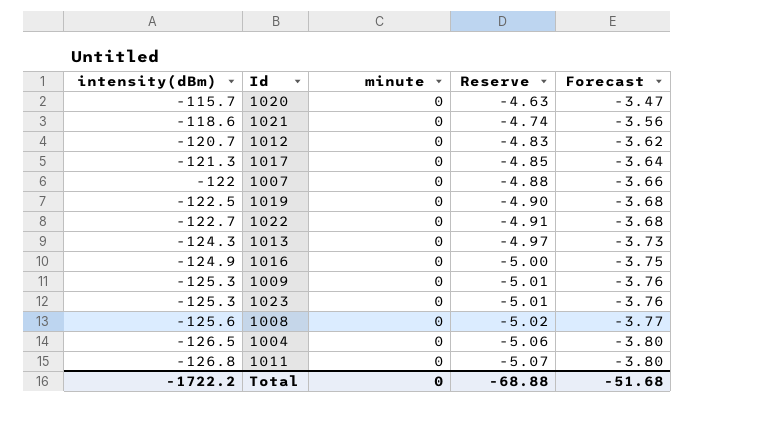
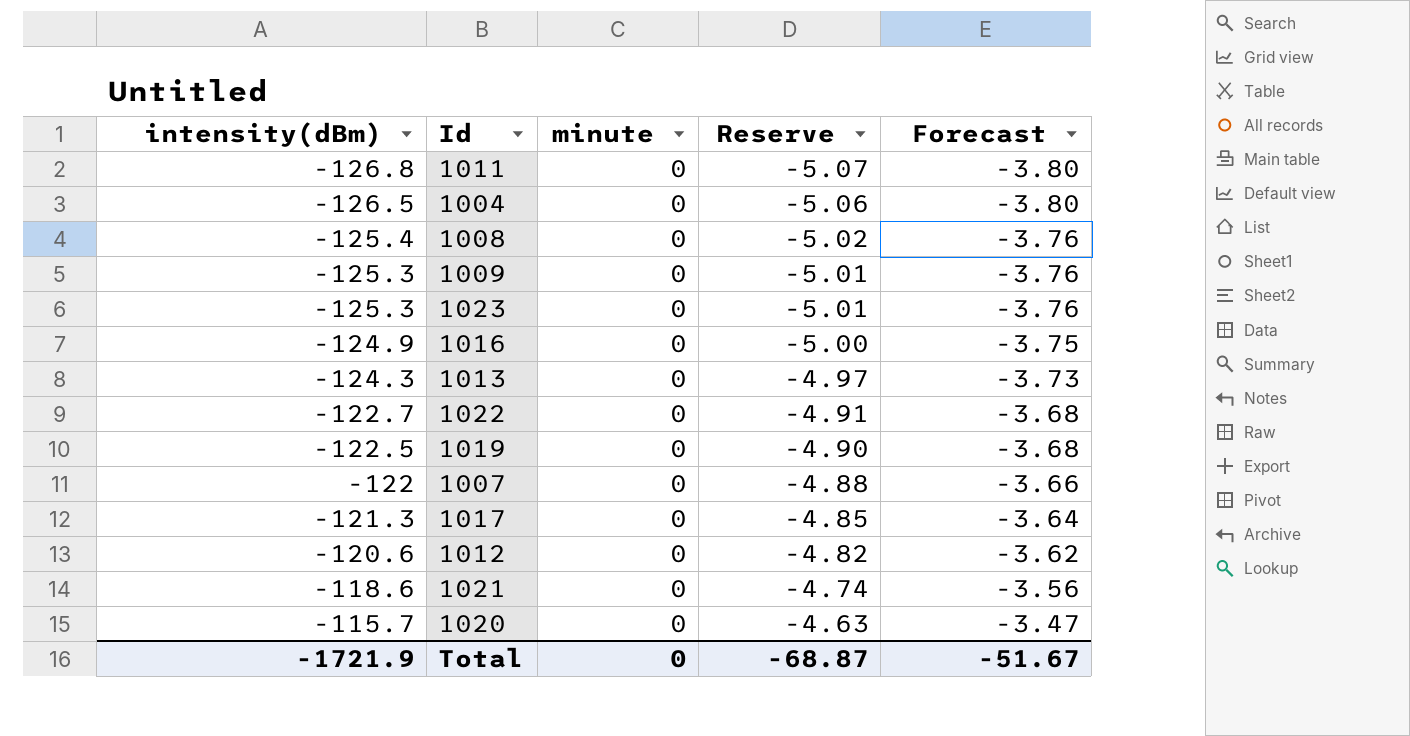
row order: intensity(dBm) descending -> intensity(dBm) ascending
1008 | intensity(dBm): -125.6 -> -125.4
1008 | Forecast: -3.77 -> -3.76
1012 | intensity(dBm): -120.7 -> -120.6
1012 | Reserve: -4.83 -> -4.82
Total | intensity(dBm): -1722.2 -> -1721.9
Total | Reserve: -68.88 -> -68.87
Total | Forecast: -51.68 -> -51.67

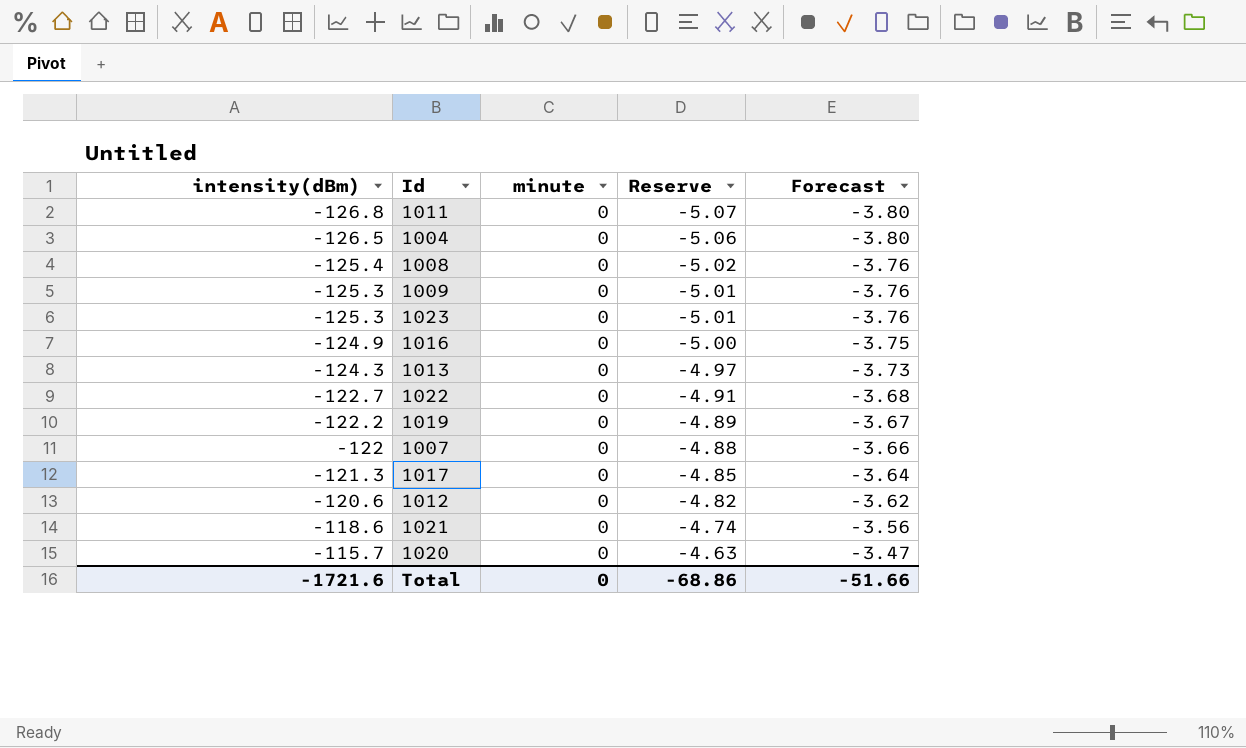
1019 | intensity(dBm): -122.5 -> -122.2
1019 | Reserve: -4.90 -> -4.89
1019 | Forecast: -3.68 -> -3.67
Total | intensity(dBm): -1721.9 -> -1721.6
Total | Reserve: -68.87 -> -68.86
Total | Forecast: -51.67 -> -51.66

